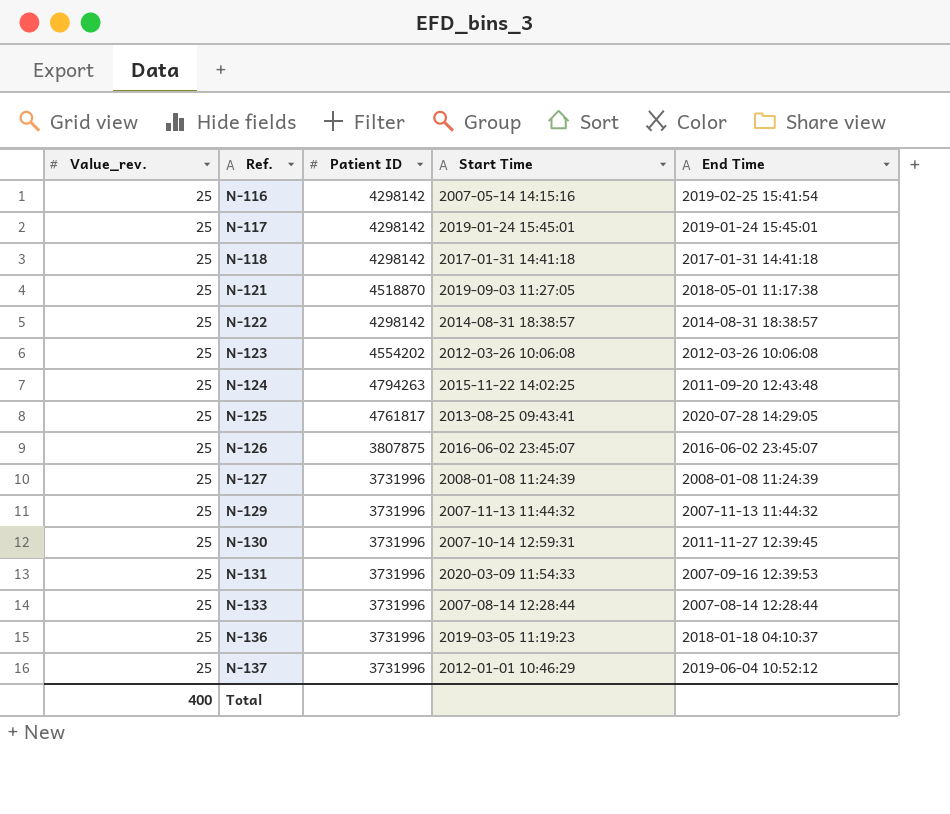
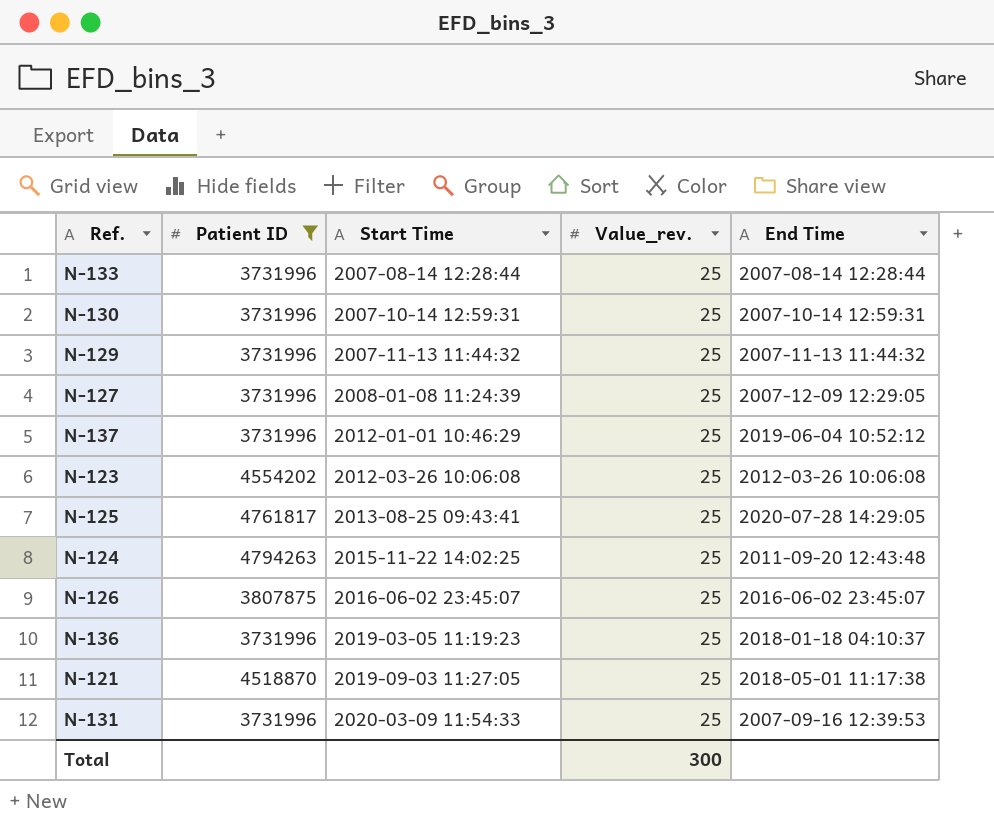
filter: none -> Patient ID != 4298142
row order: Ref. ascending -> Start Time ascending
column Value_rev. | position: 1 -> 4
N-130 | End Time: 2011-11-27 12:39:45 -> 2007-10-14 12:59:31
N-127 | End Time: 2008-01-08 11:24:39 -> 2007-12-09 12:29:05
Total | Value_rev.: 400 -> 300

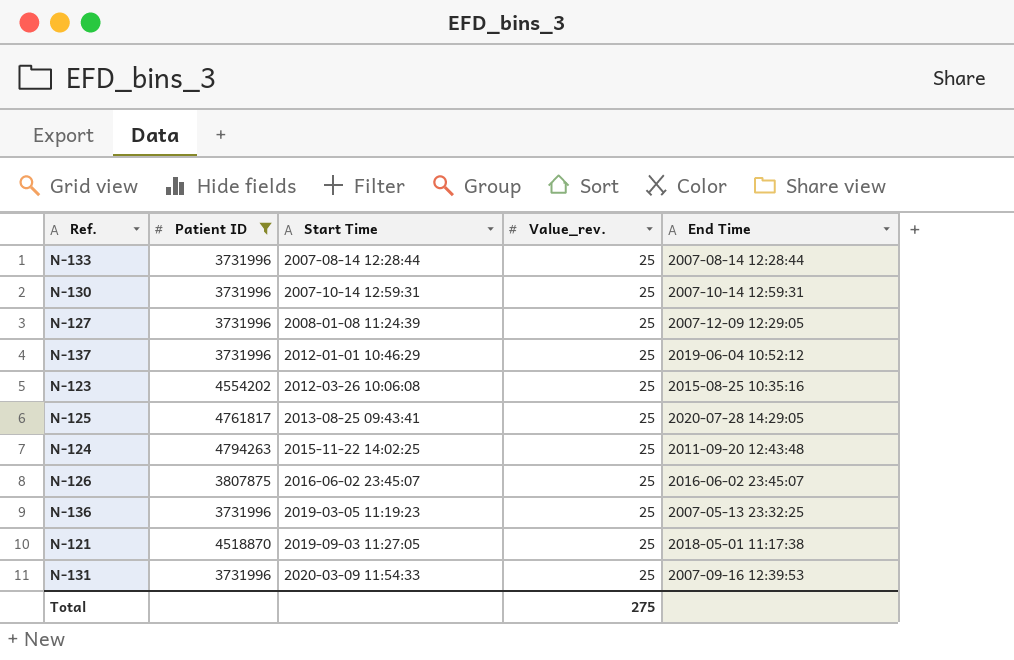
row N-129: 3731996 | 2007-11-13 11:44:32 | 25 | 2007-11-13 11:44:32 -> none
N-123 | End Time: 2012-03-26 10:06:08 -> 2015-08-25 10:35:16
N-136 | End Time: 2018-01-18 04:10:37 -> 2007-05-13 23:32:25
Total | Value_rev.: 300 -> 275

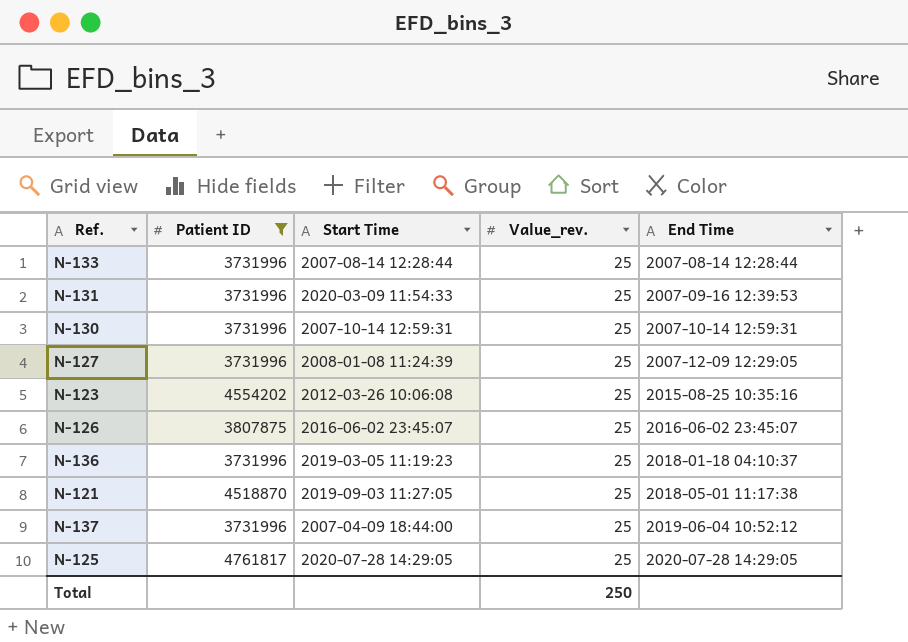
row order: Start Time ascending -> End Time ascending
row N-124: 4794263 | 2015-11-22 14:02:25 | 25 | 2011-09-20 12:43:48 -> none
N-136 | End Time: 2007-05-13 23:32:25 -> 2018-01-18 04:10:37
N-137 | Start Time: 2012-01-01 10:46:29 -> 2007-04-09 18:44:00
N-125 | Start Time: 2013-08-25 09:43:41 -> 2020-07-28 14:29:05
Total | Value_rev.: 275 -> 250

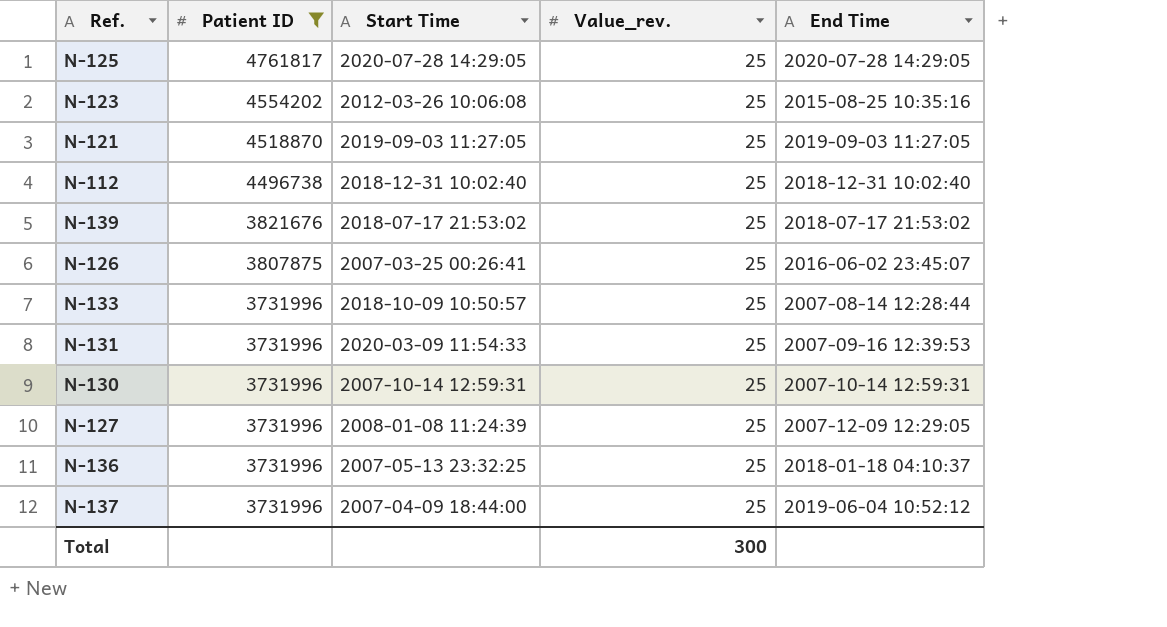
row order: End Time ascending -> Patient ID descending
N-121 | End Time: 2018-05-01 11:17:38 -> 2019-09-03 11:27:05
row N-112: none -> 4496738 | 2018-12-31 10:02:40 | 25 | 2018-12-31 10:02:40
row N-139: none -> 3821676 | 2018-07-17 21:53:02 | 25 | 2018-07-17 21:53:02
N-126 | Start Time: 2016-06-02 23:45:07 -> 2007-03-25 00:26:41
N-133 | Start Time: 2007-08-14 12:28:44 -> 2018-10-09 10:50:57
N-136 | Start Time: 2019-03-05 11:19:23 -> 2007-05-13 23:32:25
Total | Value_rev.: 250 -> 300

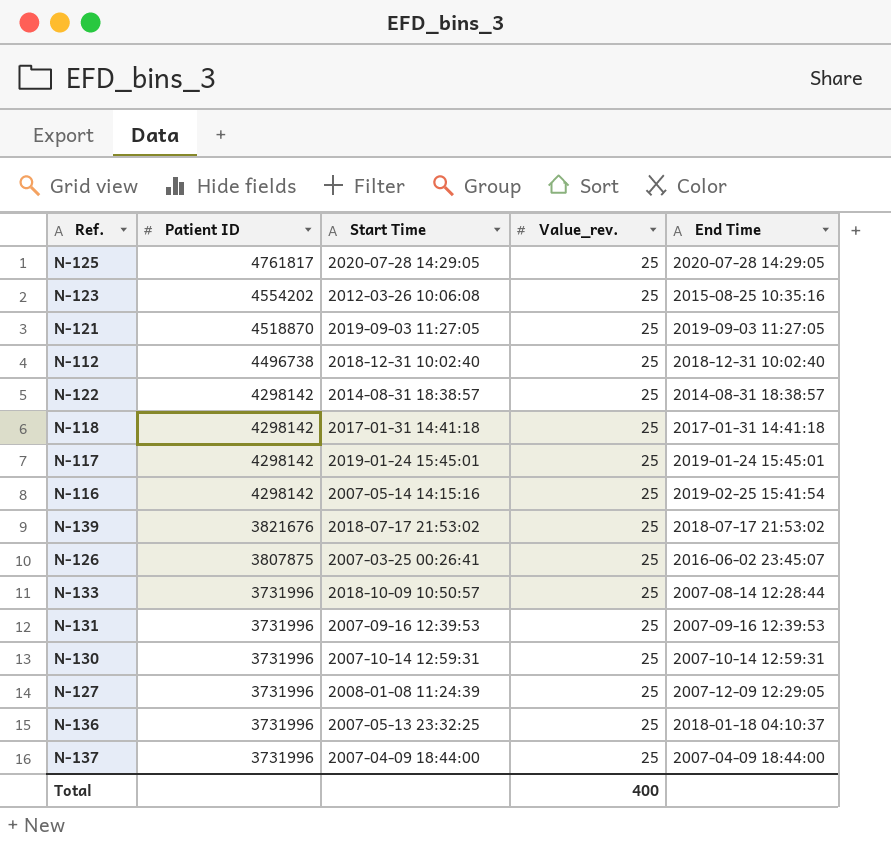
filter: Patient ID != 4298142 -> none
N-131 | Start Time: 2020-03-09 11:54:33 -> 2007-09-16 12:39:53
N-137 | End Time: 2019-06-04 10:52:12 -> 2007-04-09 18:44:00
Total | Value_rev.: 300 -> 400

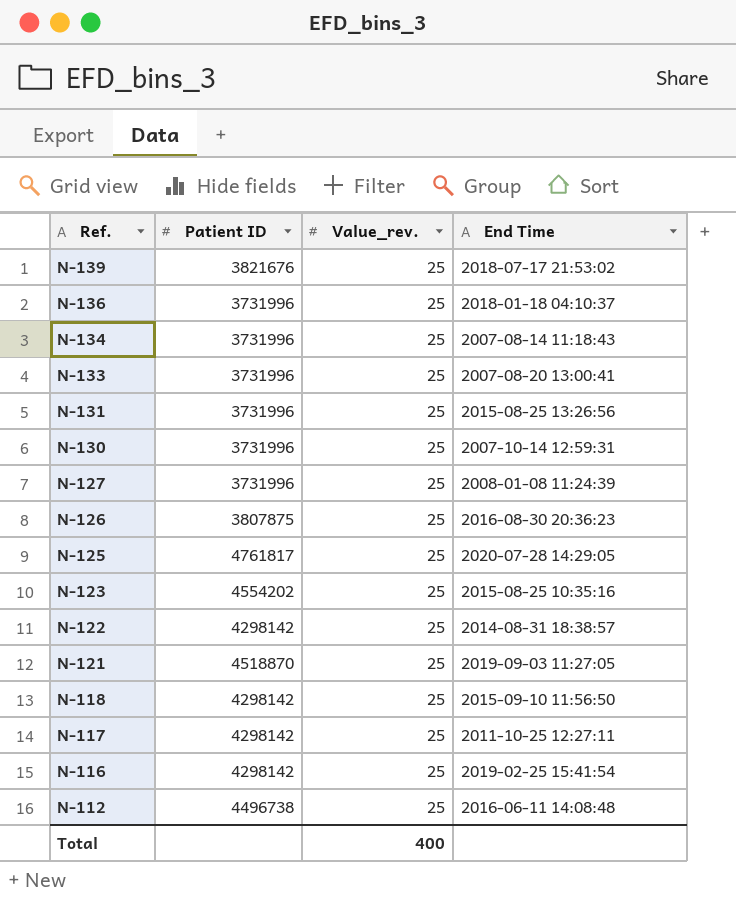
row order: Patient ID descending -> Ref. descending
column Start Time | position: 3 -> none
row N-137: 3731996 | 2007-04-09 18:44:00 | 25 | 2007-04-09 18:44:00 -> none
row N-134: none -> 3731996 | 25 | 2007-08-14 11:18:43
N-133 | End Time: 2007-08-14 12:28:44 -> 2007-08-20 13:00:41
N-131 | End Time: 2007-09-16 12:39:53 -> 2015-08-25 13:26:56
N-127 | End Time: 2007-12-09 12:29:05 -> 2008-01-08 11:24:39
N-126 | End Time: 2016-06-02 23:45:07 -> 2016-08-30 20:36:23
N-118 | End Time: 2017-01-31 14:41:18 -> 2015-09-10 11:56:50
N-117 | End Time: 2019-01-24 15:45:01 -> 2011-10-25 12:27:11
N-112 | End Time: 2018-12-31 10:02:40 -> 2016-06-11 14:08:48

